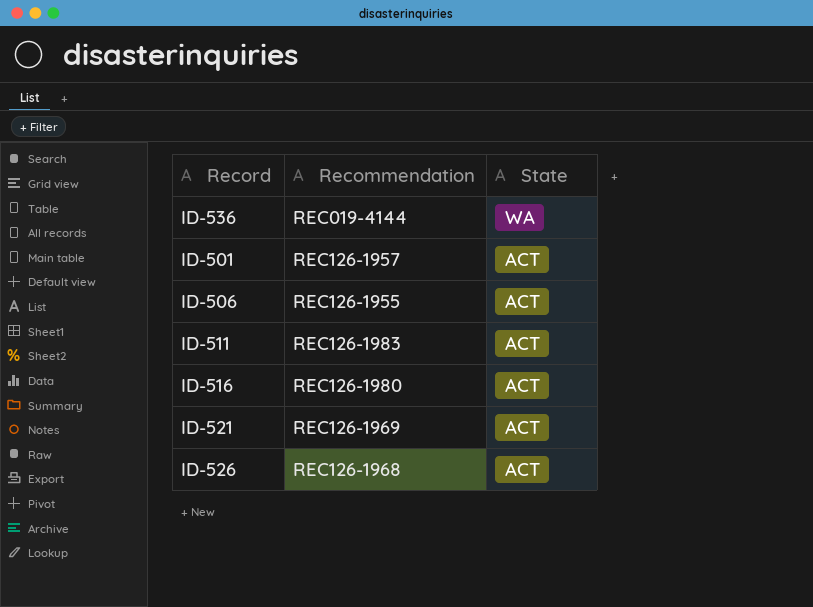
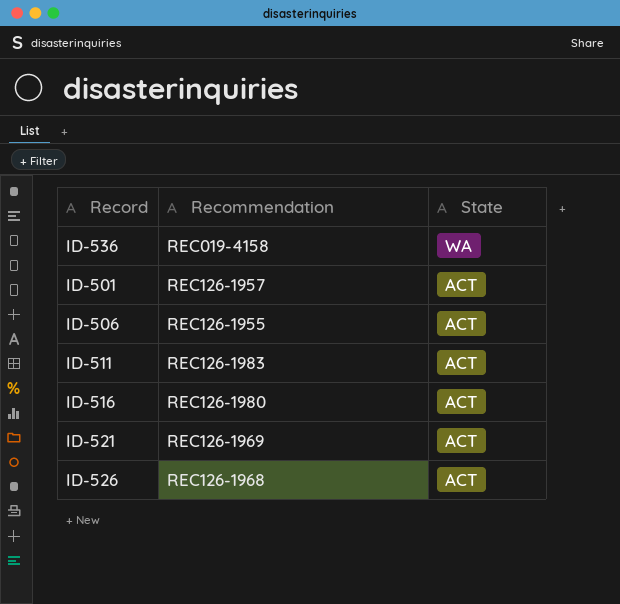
ID-536 | Recommendation: REC019-4144 -> REC019-4158

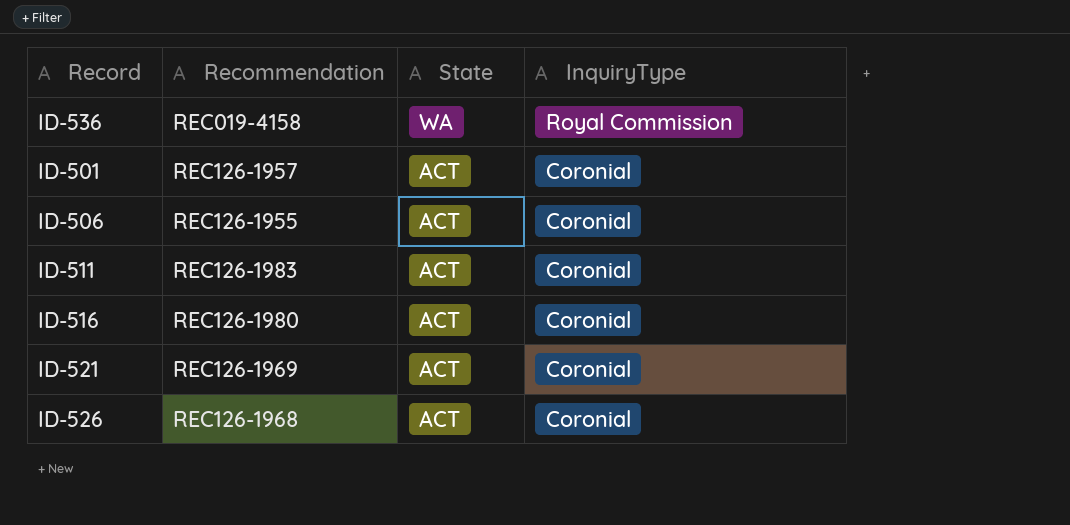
column InquiryType | position: none -> 4

